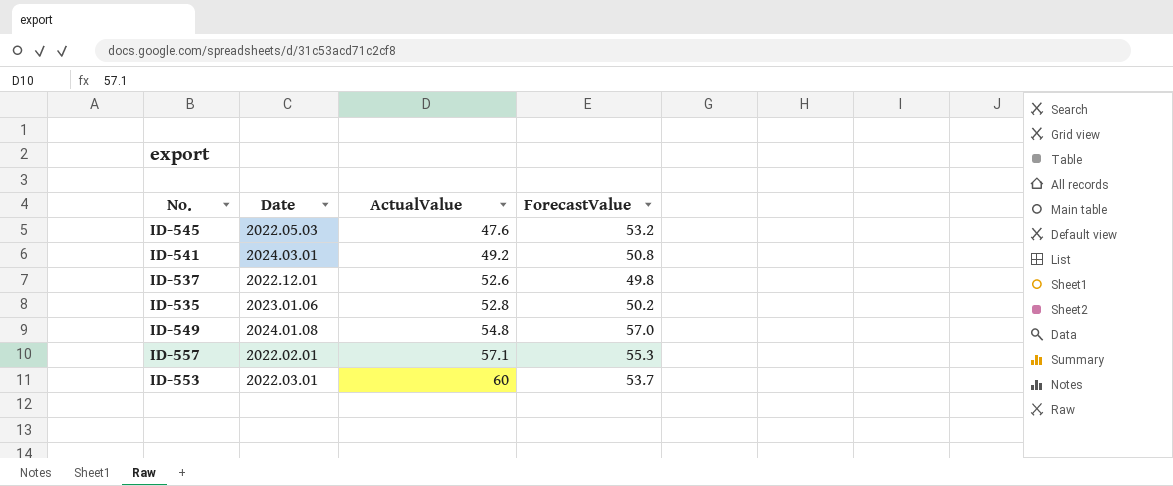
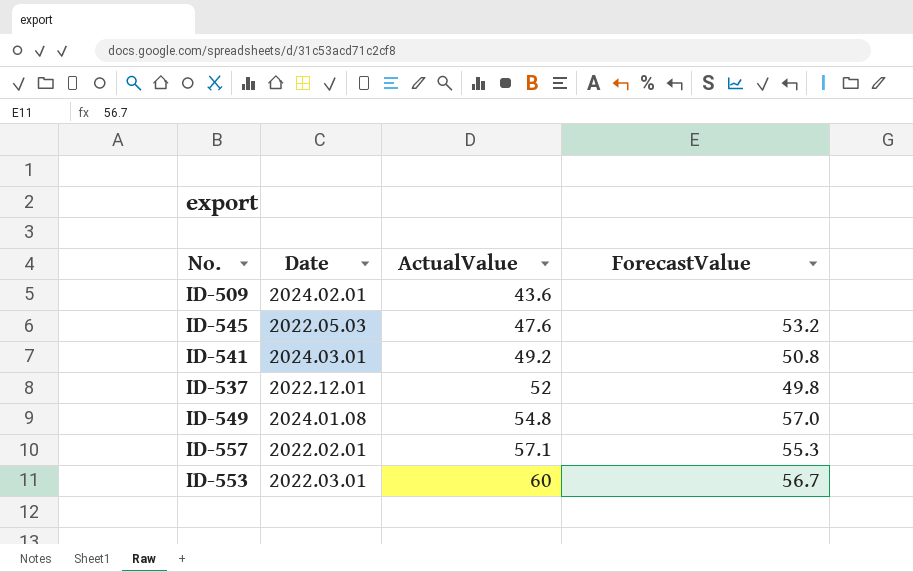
row ID-535: 2023.01.06 | 52.8 | 50.2 -> none
row ID-509: none -> 2024.02.01 | 43.6 | none
ID-537 | ActualValue: 52.6 -> 52
ID-553 | ForecastValue: 53.7 -> 56.7

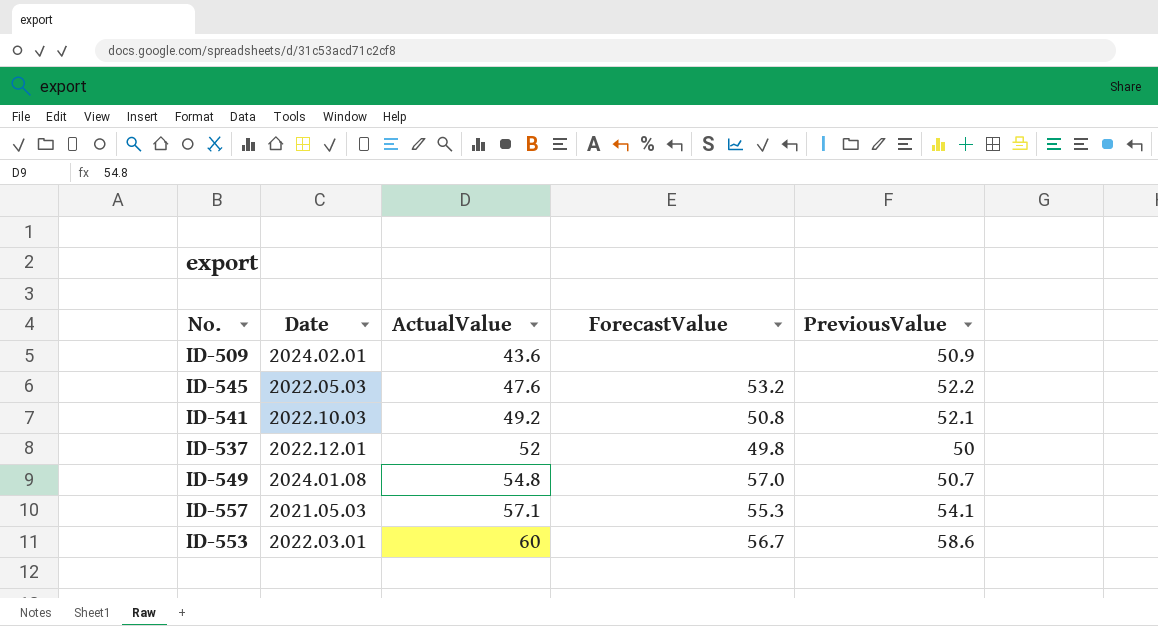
column PreviousValue | position: none -> 5
ID-541 | Date: 2024.03.01 -> 2022.10.03
ID-557 | Date: 2022.02.01 -> 2021.05.03

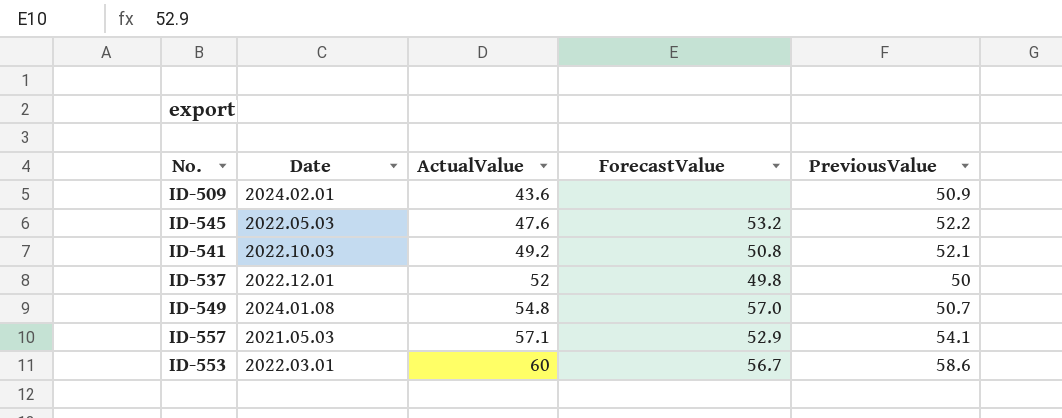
ID-557 | ForecastValue: 55.3 -> 52.9

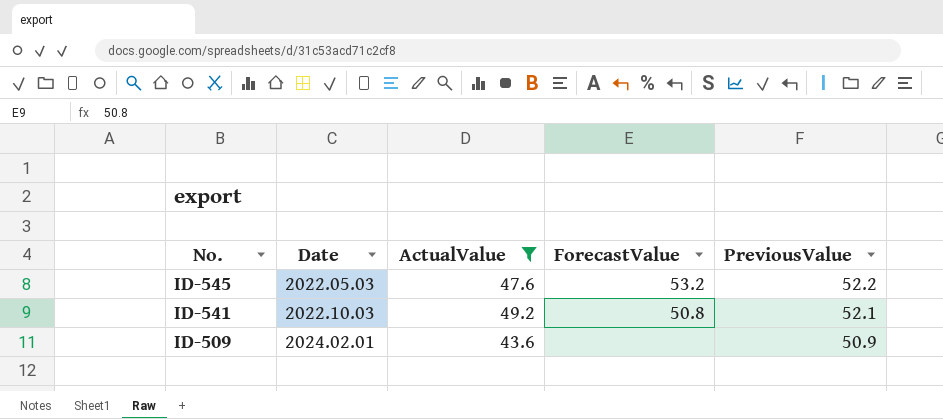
filter: none -> ActualValue <= 49.2
row order: ActualValue ascending -> No. descending

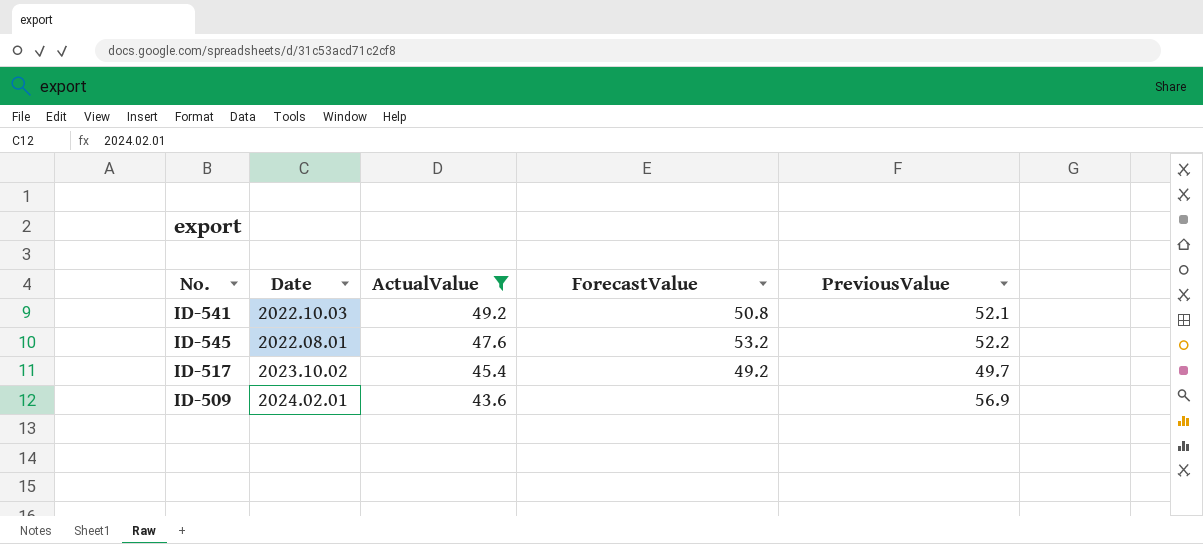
row order: No. descending -> ActualValue descending
ID-545 | Date: 2022.05.03 -> 2022.08.01
row ID-517: none -> 2023.10.02 | 45.4 | 49.2 | 49.7
ID-509 | PreviousValue: 50.9 -> 56.9

